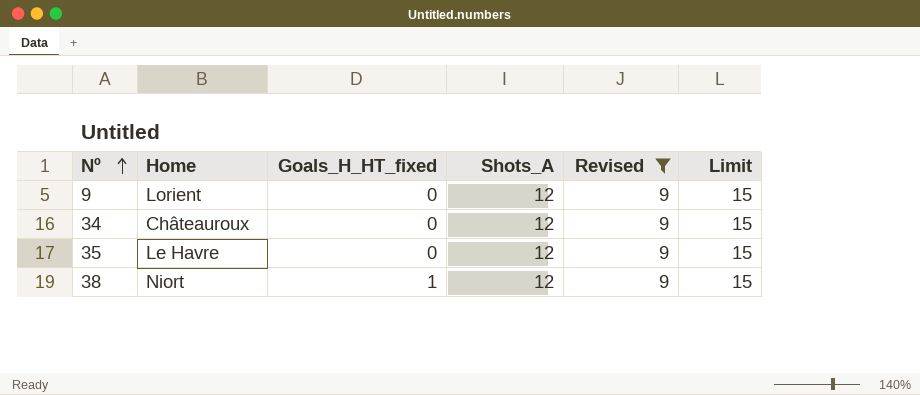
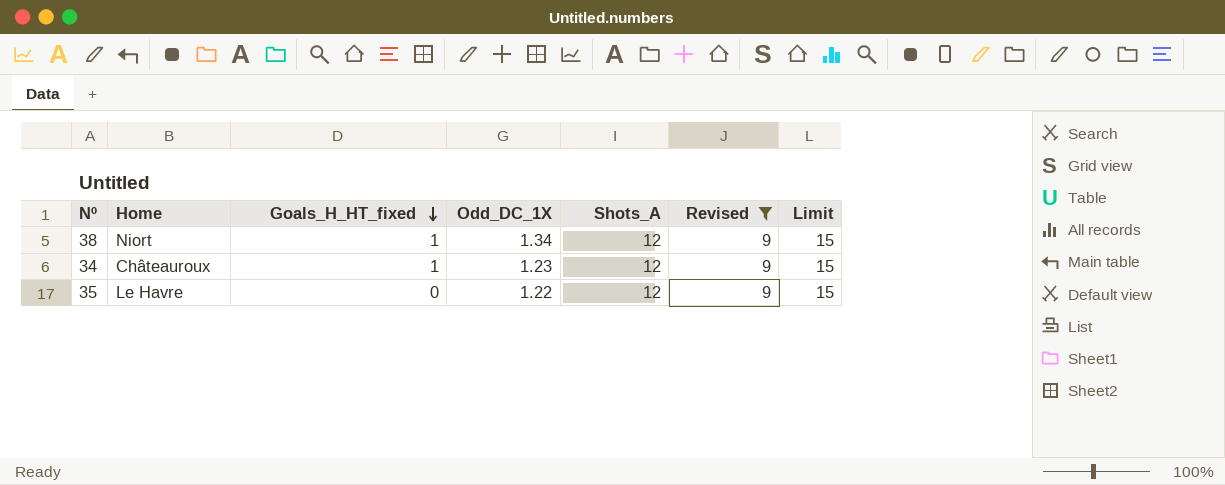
row order: Nº ascending -> Goals_H_HT_fixed descending
column Odd_DC_1X | position: none -> 4
row 9: Lorient | 0 | 12 | 9 | 15 -> none
34 | Goals_H_HT_fixed: 0 -> 1

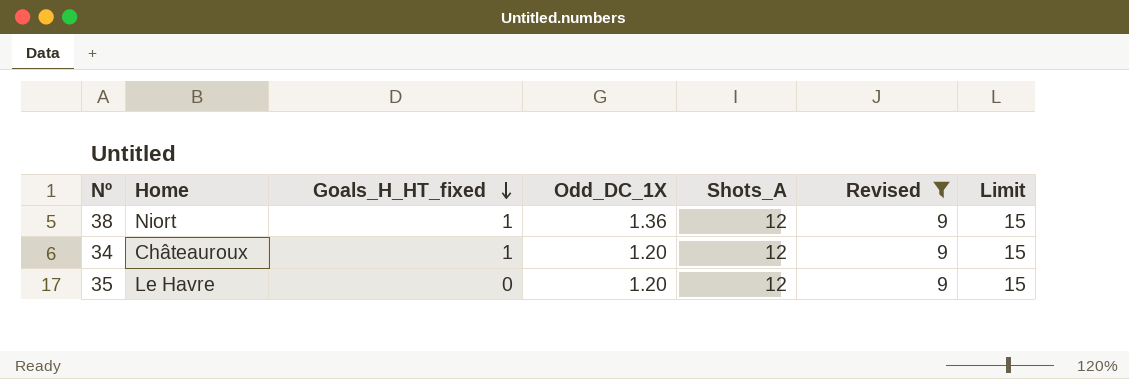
38 | Odd_DC_1X: 1.34 -> 1.36
34 | Odd_DC_1X: 1.23 -> 1.20
35 | Odd_DC_1X: 1.22 -> 1.20

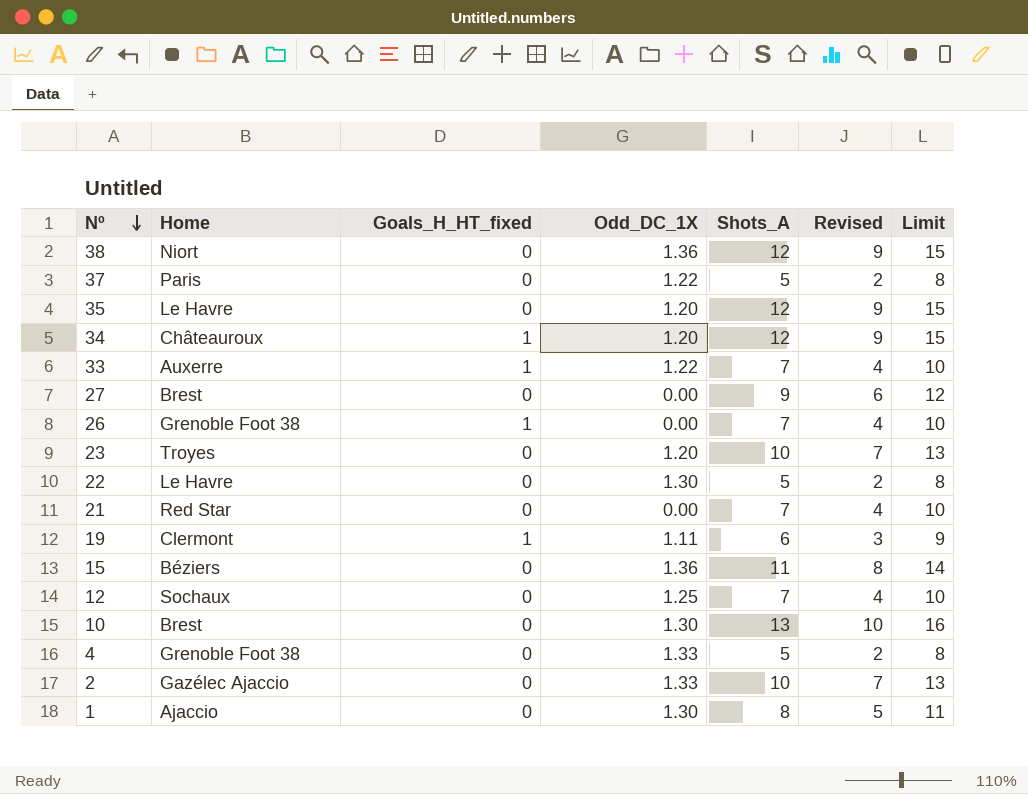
filter: Revised = 9 -> none
row order: Goals_H_HT_fixed descending -> Nº descending
38 | Goals_H_HT_fixed: 1 -> 0

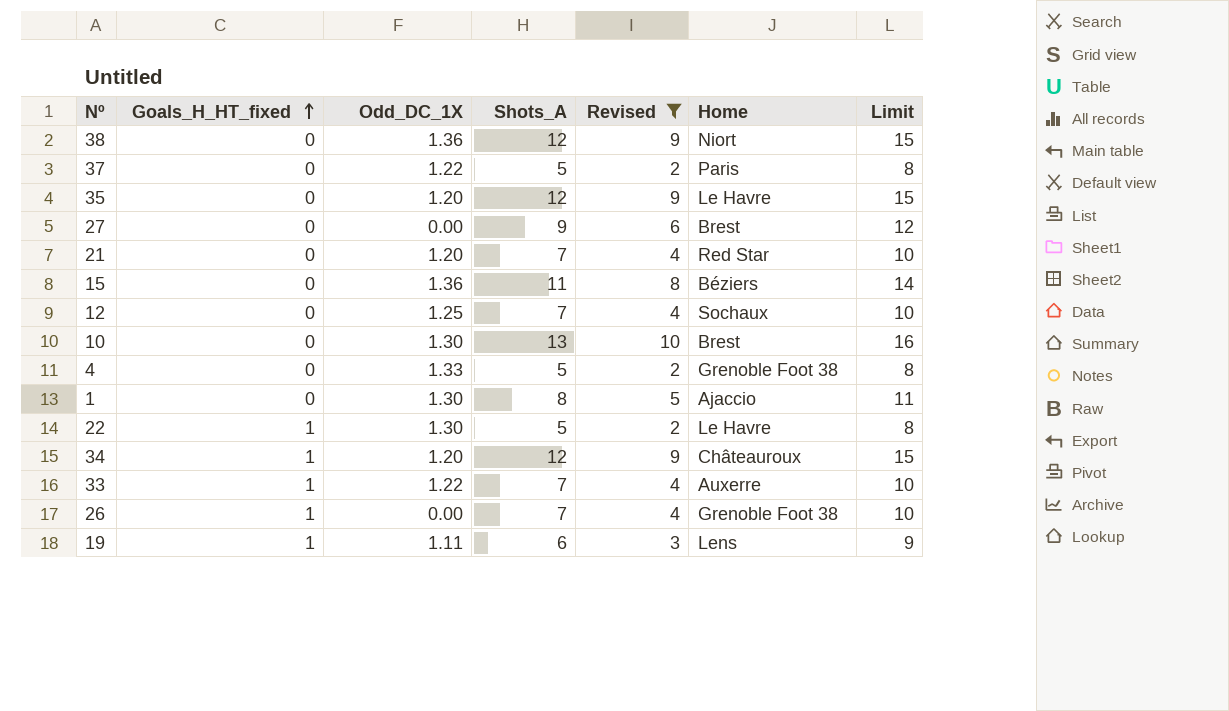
filter: none -> Revised != 7
row order: Nº descending -> Goals_H_HT_fixed ascending
column Home | position: 2 -> 6
21 | Odd_DC_1X: 0.00 -> 1.20
22 | Goals_H_HT_fixed: 0 -> 1
19 | Home: Clermont -> Lens

